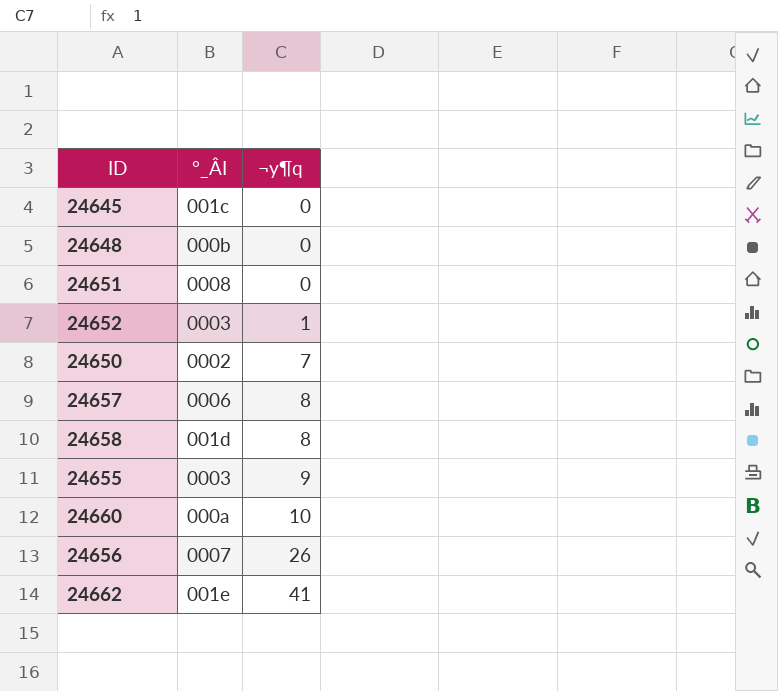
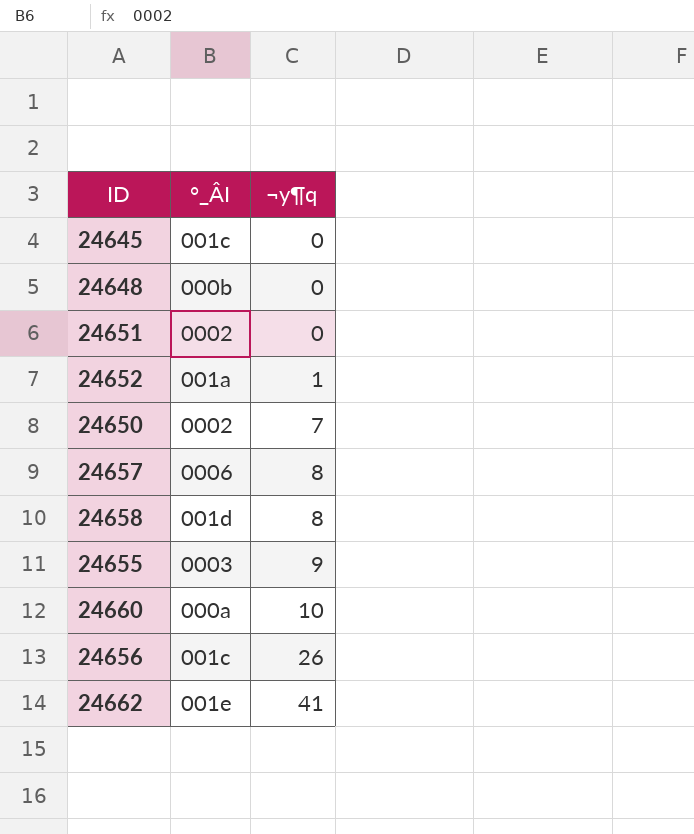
24651 | °_ÂI: 0008 -> 0002
24652 | °_ÂI: 0003 -> 001a
24656 | °_ÂI: 0007 -> 001c

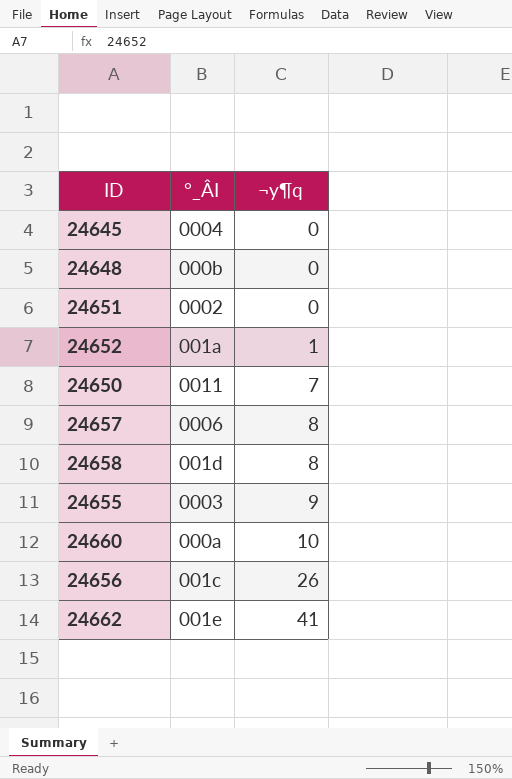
24645 | °_ÂI: 001c -> 0004
24650 | °_ÂI: 0002 -> 0011

